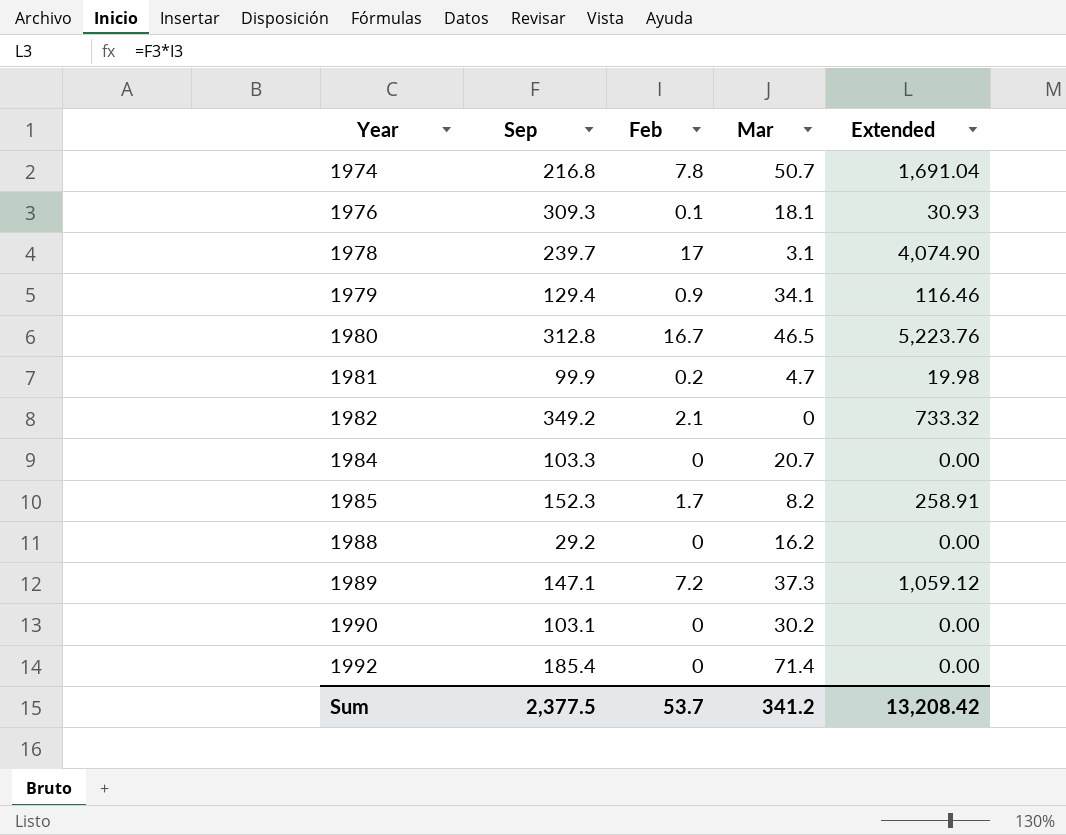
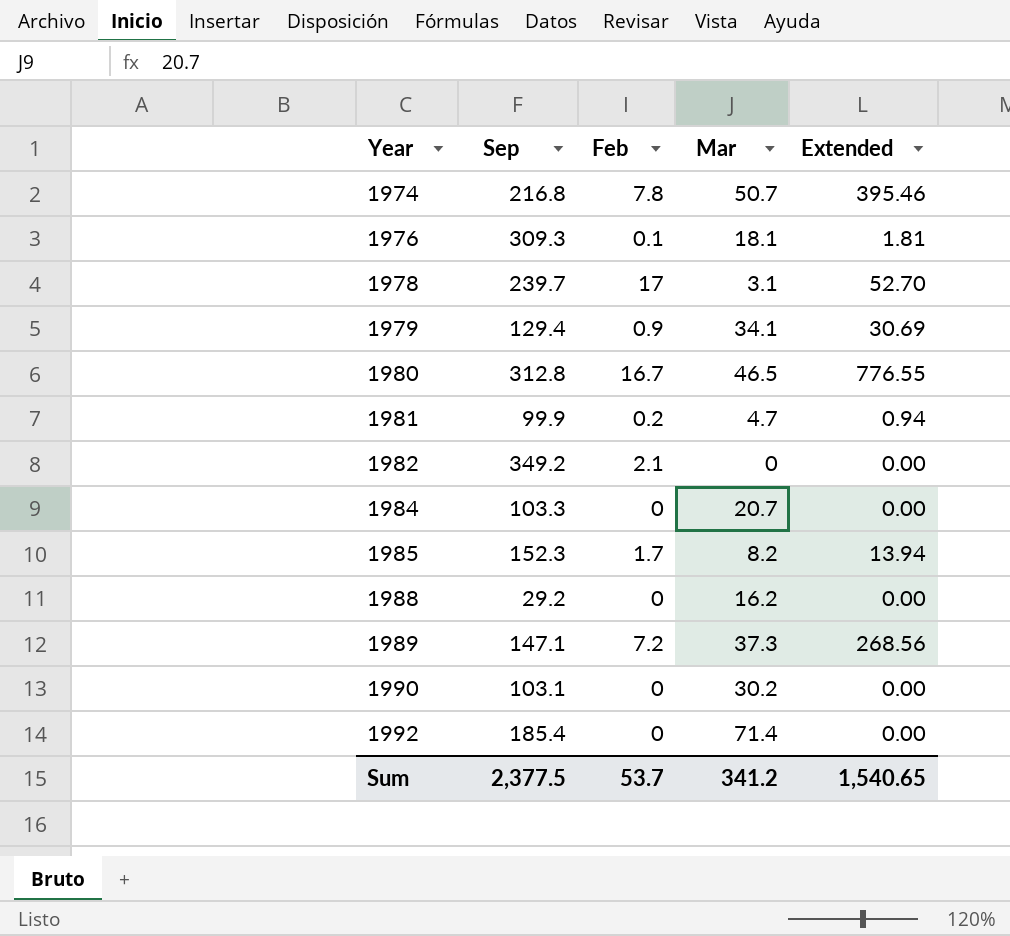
column Extended | formula: [Sep] * [Feb] -> [Feb] * [Mar]
Sum | Extended: 13,208.42 -> 1,540.65

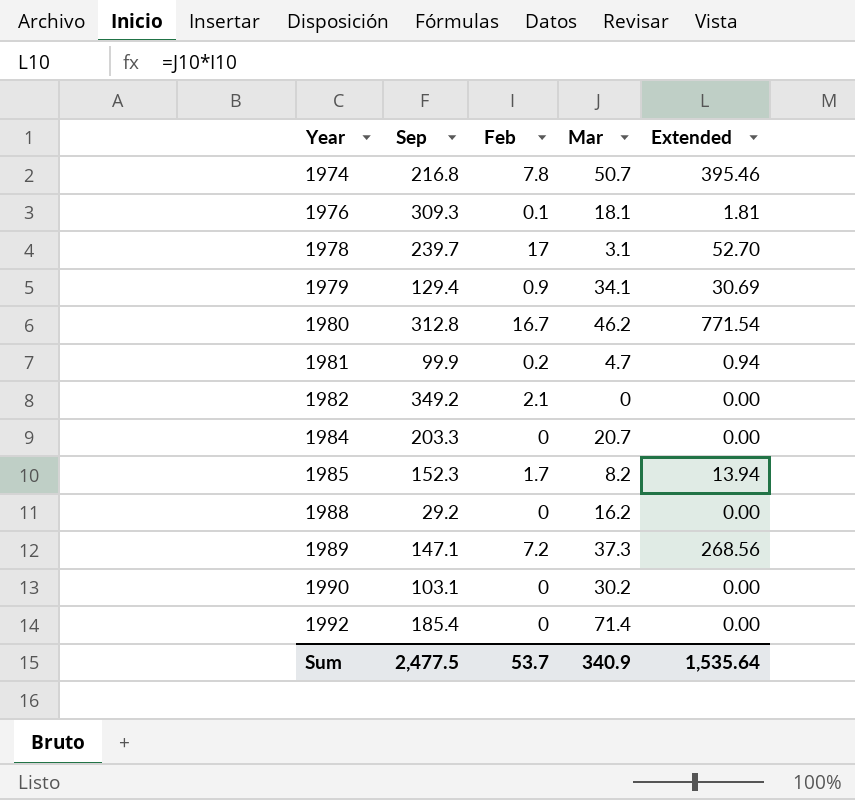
1980 | Mar: 46.5 -> 46.2
1980 | Extended: 776.55 -> 771.54
1984 | Sep: 103.3 -> 203.3
Sum | Sep: 2,377.5 -> 2,477.5
Sum | Mar: 341.2 -> 340.9
Sum | Extended: 1,540.65 -> 1,535.64

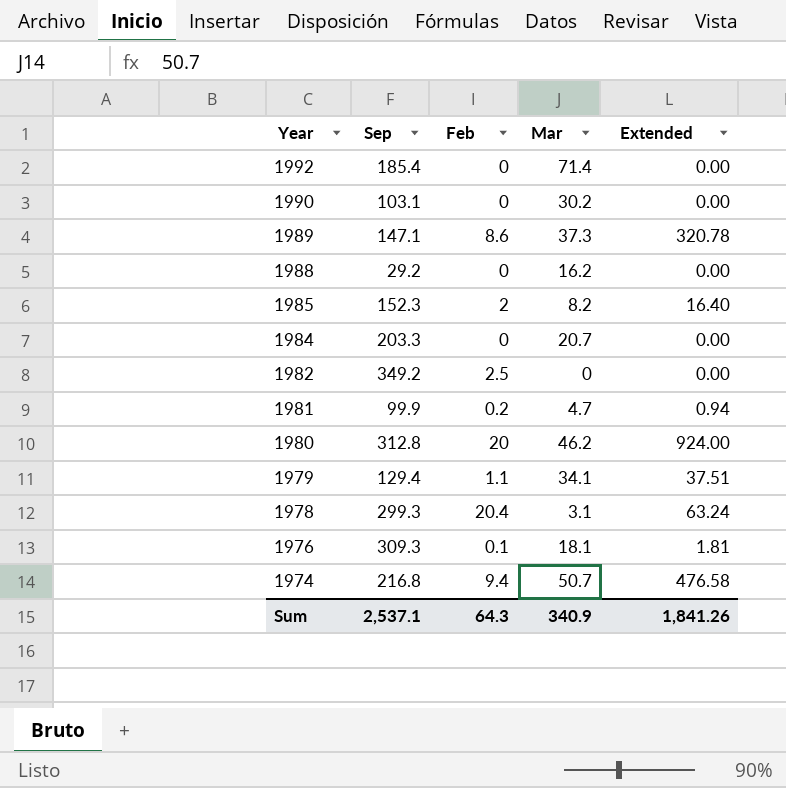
row order: Year ascending -> Year descending
1989 | Feb: 7.2 -> 8.6
1989 | Extended: 268.56 -> 320.78
1985 | Feb: 1.7 -> 2
1985 | Extended: 13.94 -> 16.40
1982 | Feb: 2.1 -> 2.5
1980 | Feb: 16.7 -> 20
1980 | Extended: 771.54 -> 924.00
1979 | Feb: 0.9 -> 1.1
1979 | Extended: 30.69 -> 37.51
1978 | Sep: 239.7 -> 299.3
1978 | Feb: 17 -> 20.4
1978 | Extended: 52.70 -> 63.24
1974 | Feb: 7.8 -> 9.4
1974 | Extended: 395.46 -> 476.58
Sum | Sep: 2,477.5 -> 2,537.1
Sum | Feb: 53.7 -> 64.3
Sum | Extended: 1,535.64 -> 1,841.26

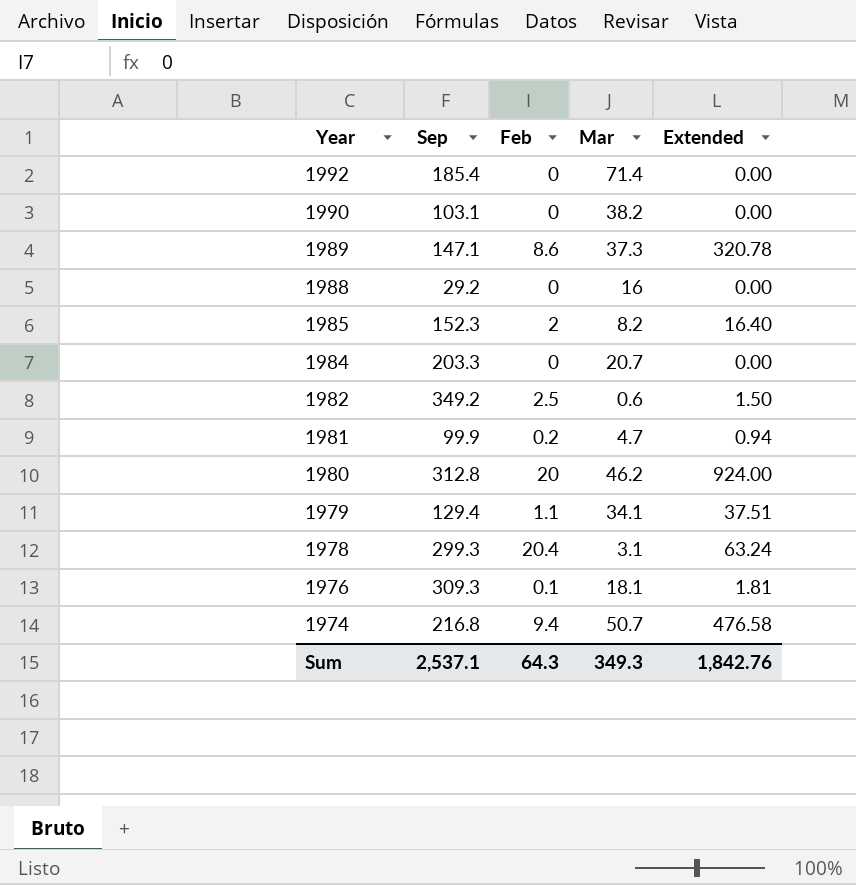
1990 | Mar: 30.2 -> 38.2
1988 | Mar: 16.2 -> 16
1982 | Mar: 0 -> 0.6
1982 | Extended: 0.00 -> 1.50
Sum | Mar: 340.9 -> 349.3
Sum | Extended: 1,841.26 -> 1,842.76

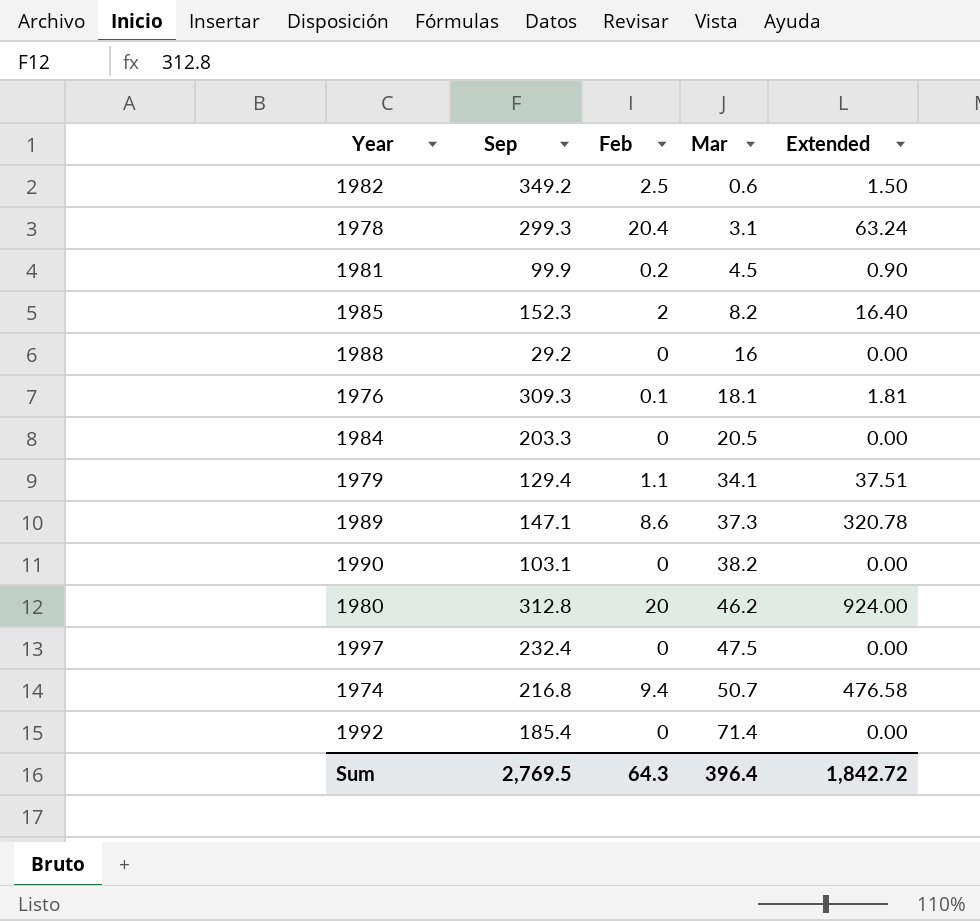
row order: Year descending -> Mar ascending
1981 | Mar: 4.7 -> 4.5
1981 | Extended: 0.94 -> 0.90
1984 | Mar: 20.7 -> 20.5
row 1997: none -> 232.4 | 0 | 47.5 | 0.00
Sum | Sep: 2,537.1 -> 2,769.5
Sum | Mar: 349.3 -> 396.4
Sum | Extended: 1,842.76 -> 1,842.72

